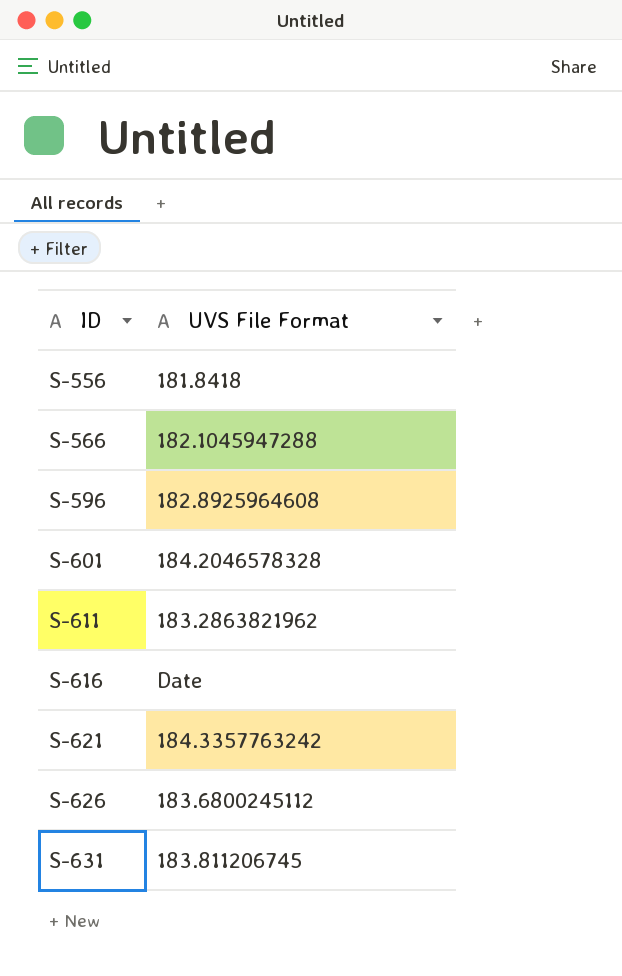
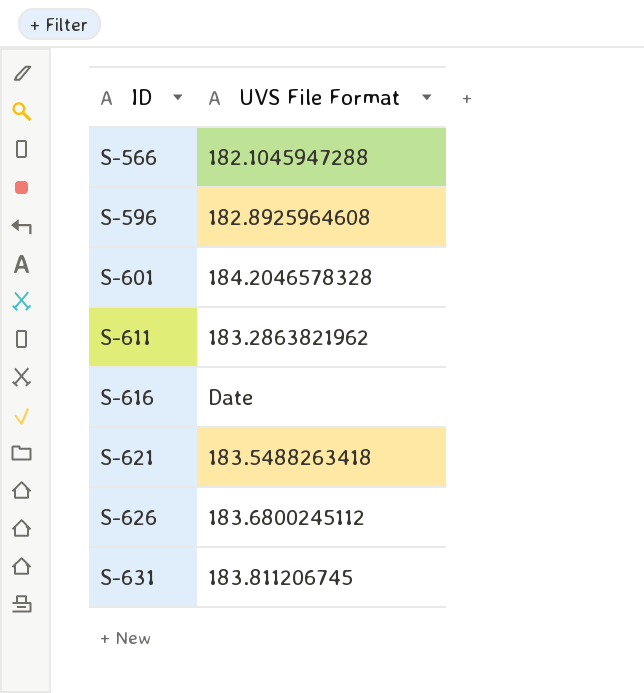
row S-556: 181.8418 -> none
S-621 | UVS File Format: 184.3357763242 -> 183.5488263418

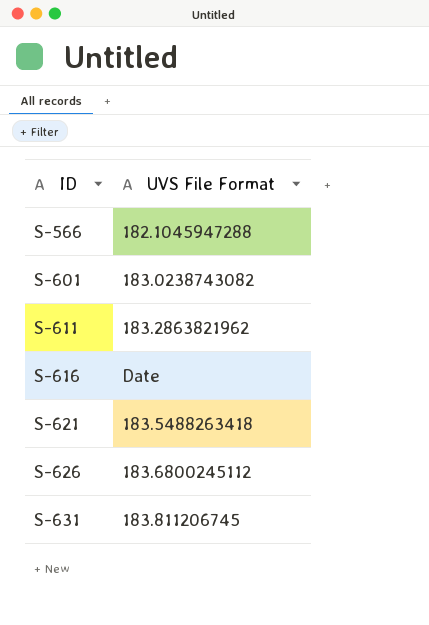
row S-596: 182.8925964608 -> none
S-601 | UVS File Format: 184.2046578328 -> 183.0238743082

